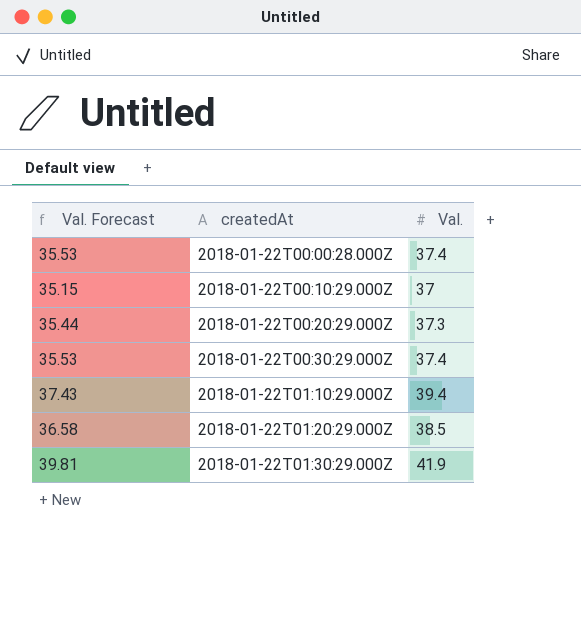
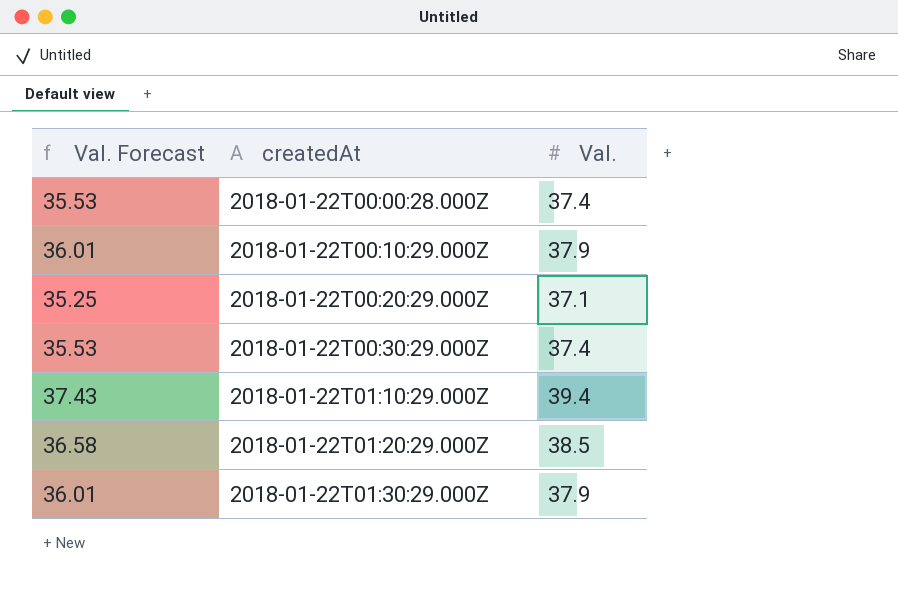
2018-01-22T00:10:29.000Z | Val. Forecast: 35.15 -> 36.01
2018-01-22T00:10:29.000Z | Val.: 37 -> 37.9
2018-01-22T00:20:29.000Z | Val. Forecast: 35.44 -> 35.25
2018-01-22T00:20:29.000Z | Val.: 37.3 -> 37.1
2018-01-22T01:30:29.000Z | Val. Forecast: 39.81 -> 36.01
2018-01-22T01:30:29.000Z | Val.: 41.9 -> 37.9

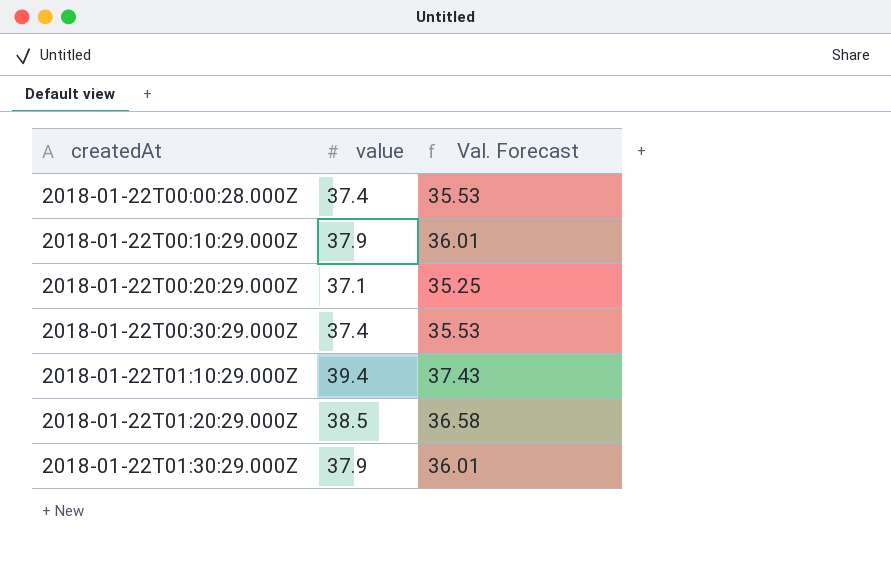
column name: Val. -> value
column Val. Forecast | position: 1 -> 3

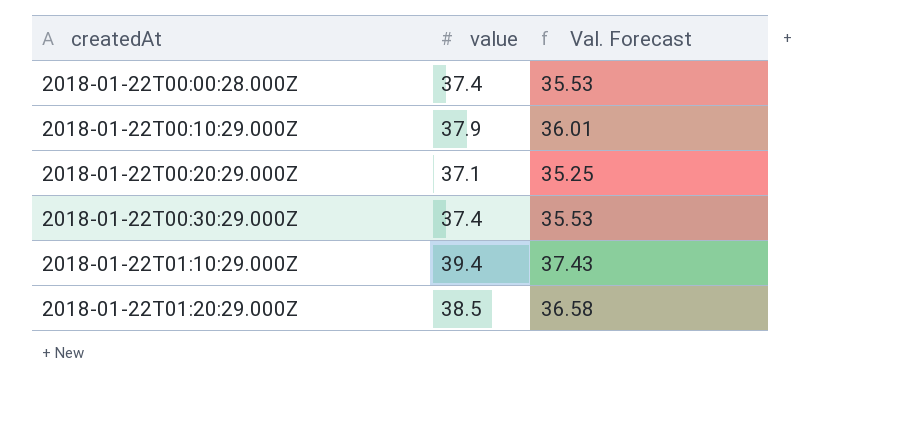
row 2018-01-22T01:30:29.000Z: 37.9 | 36.01 -> none

